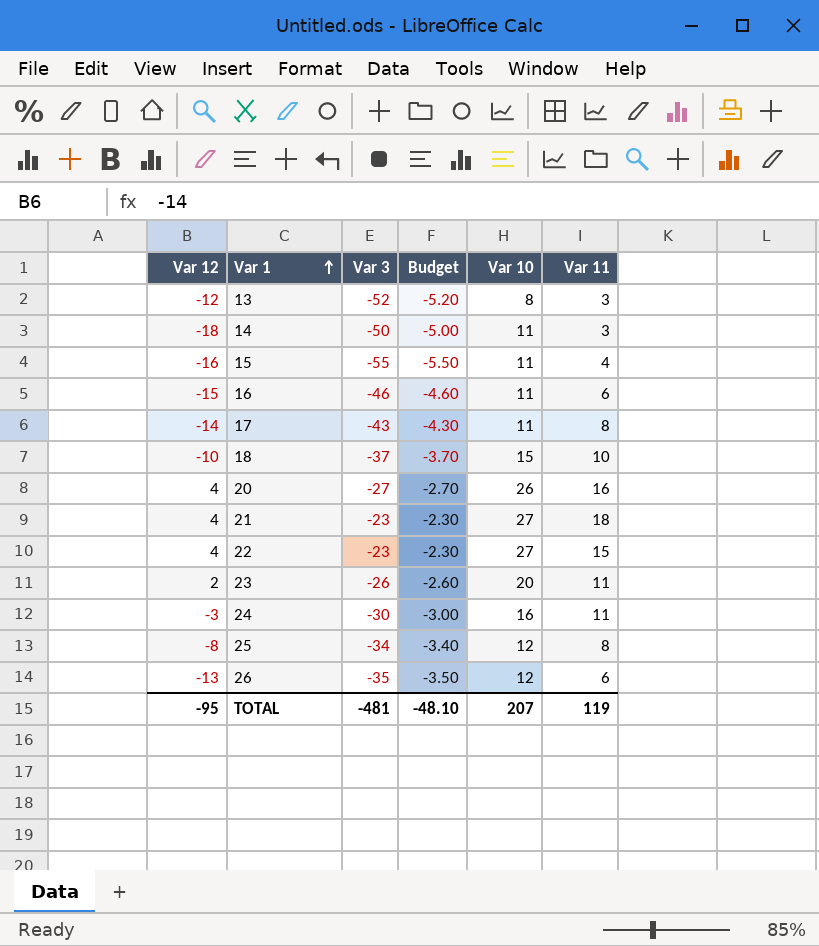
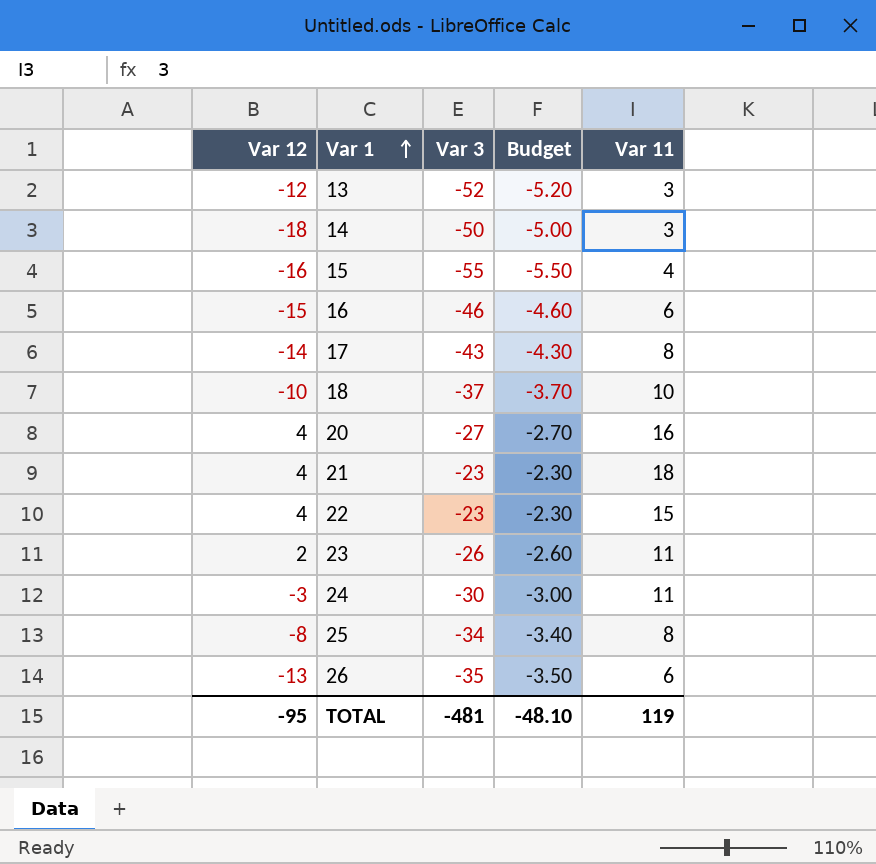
column Var 10 | position: 5 -> none

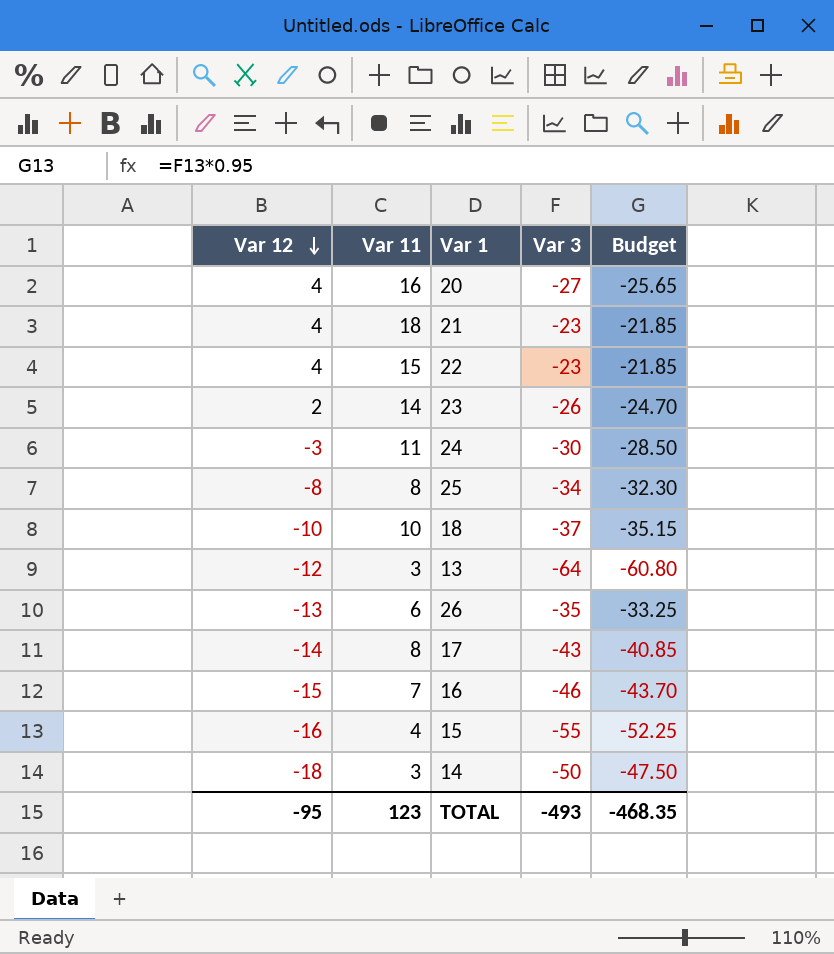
row order: Var 1 ascending -> Var 12 descending
column Var 11 | position: 5 -> 2
column Budget | formula: [Var 3] * 0.1 -> [Var 3] * 0.95
23 | Var 11: 11 -> 14
13 | Var 3: -52 -> -64
16 | Var 11: 6 -> 7
TOTAL | Var 11: 119 -> 123
TOTAL | Var 3: -481 -> -493
TOTAL | Budget: -48.10 -> -468.35

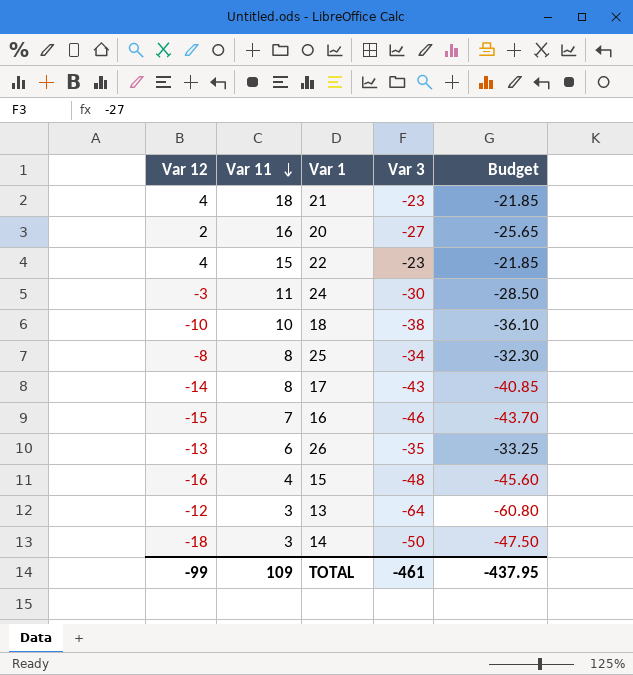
row order: Var 12 descending -> Var 11 descending
row 23: 2 | 14 | -26 | -24.70 -> none
20 | Var 12: 4 -> 2
18 | Var 3: -37 -> -38
18 | Budget: -35.15 -> -36.10
15 | Var 3: -55 -> -48
15 | Budget: -52.25 -> -45.60
TOTAL | Var 12: -95 -> -99
TOTAL | Var 11: 123 -> 109
TOTAL | Var 3: -493 -> -461
TOTAL | Budget: -468.35 -> -437.95

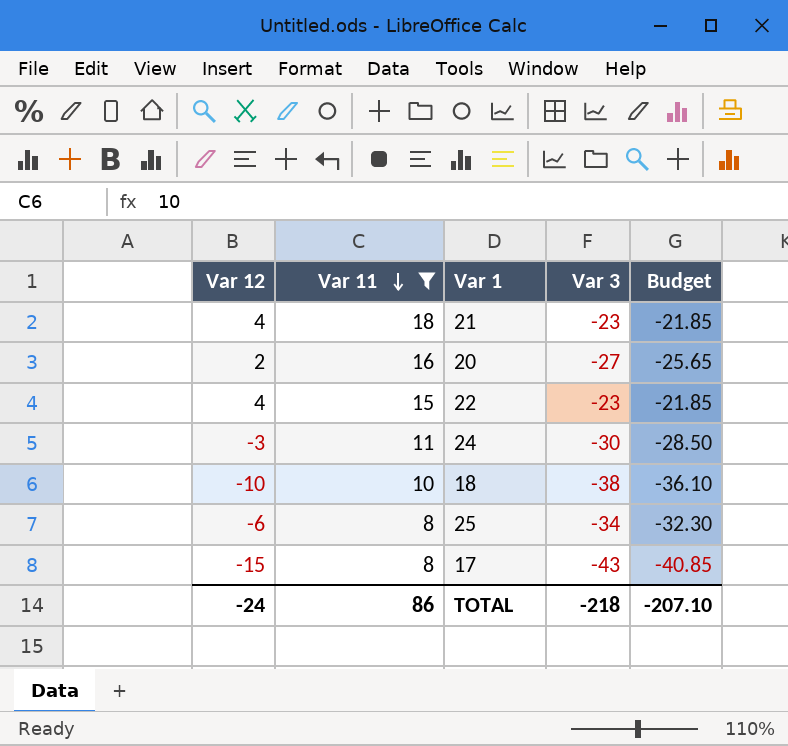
filter: none -> Var 11 >= 8
25 | Var 12: -8 -> -6
17 | Var 12: -14 -> -15
TOTAL | Var 12: -99 -> -24
TOTAL | Var 11: 109 -> 86
TOTAL | Var 3: -461 -> -218
TOTAL | Budget: -437.95 -> -207.10

